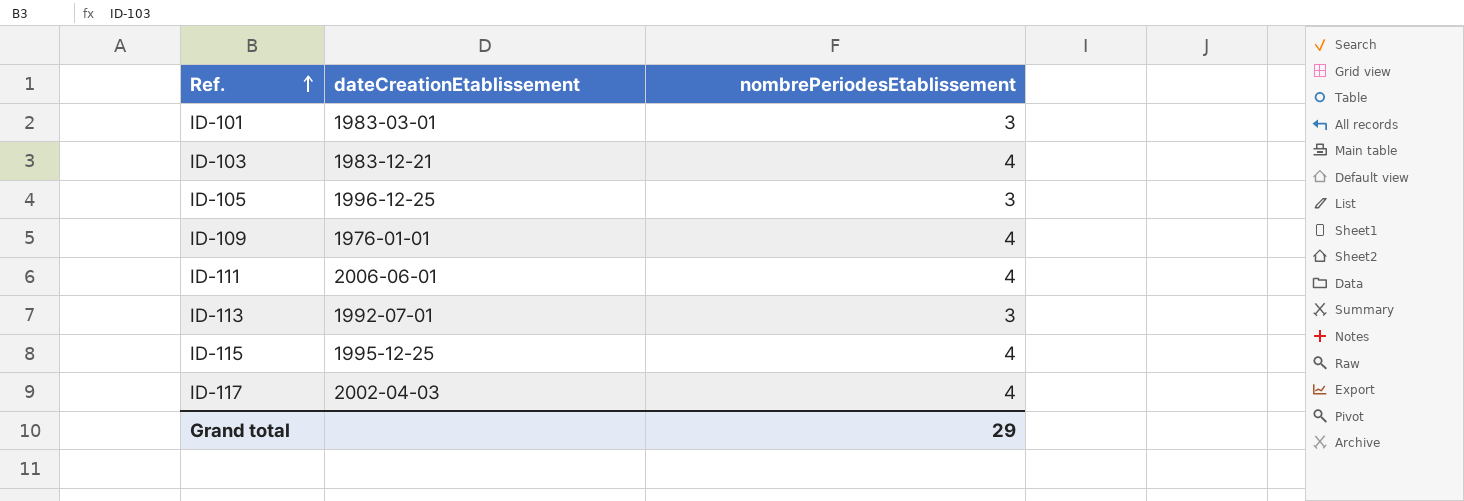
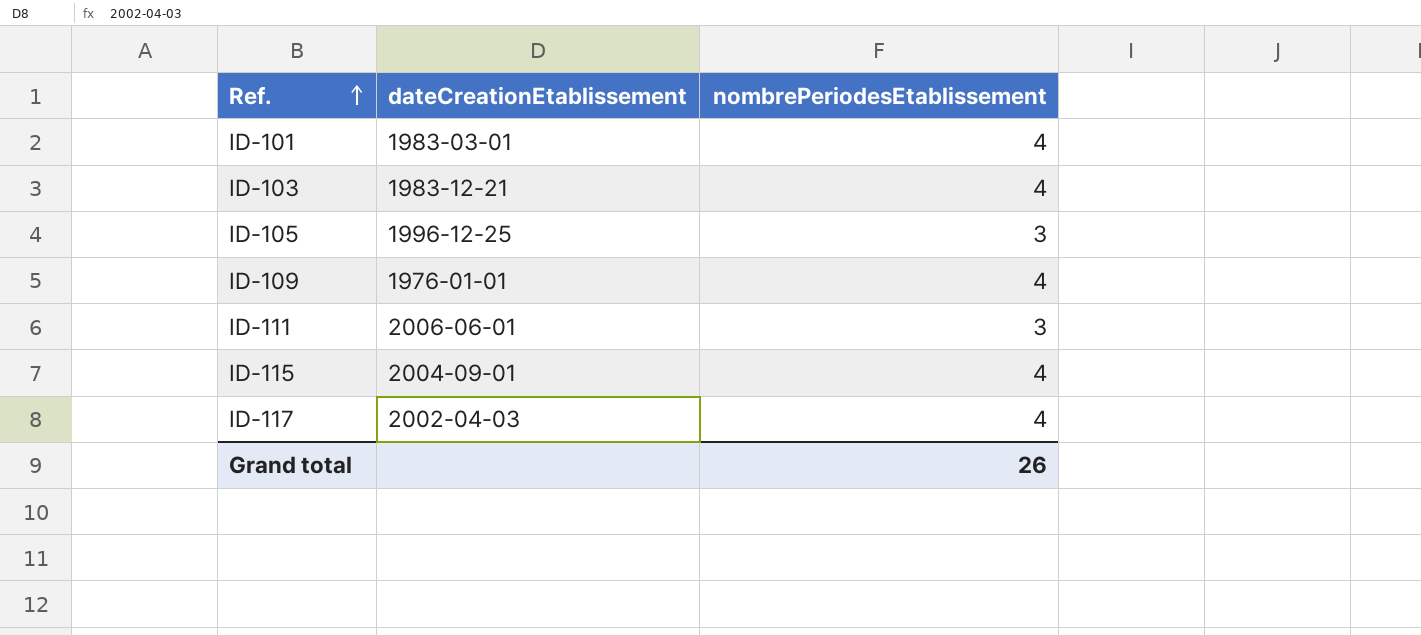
row ID-113: 1992-07-01 | 3 -> none
ID-101 | nombrePeriodesEtablissement: 3 -> 4
ID-111 | nombrePeriodesEtablissement: 4 -> 3
ID-115 | dateCreationEtablissement: 1995-12-25 -> 2004-09-01
Grand total | nombrePeriodesEtablissement: 29 -> 26

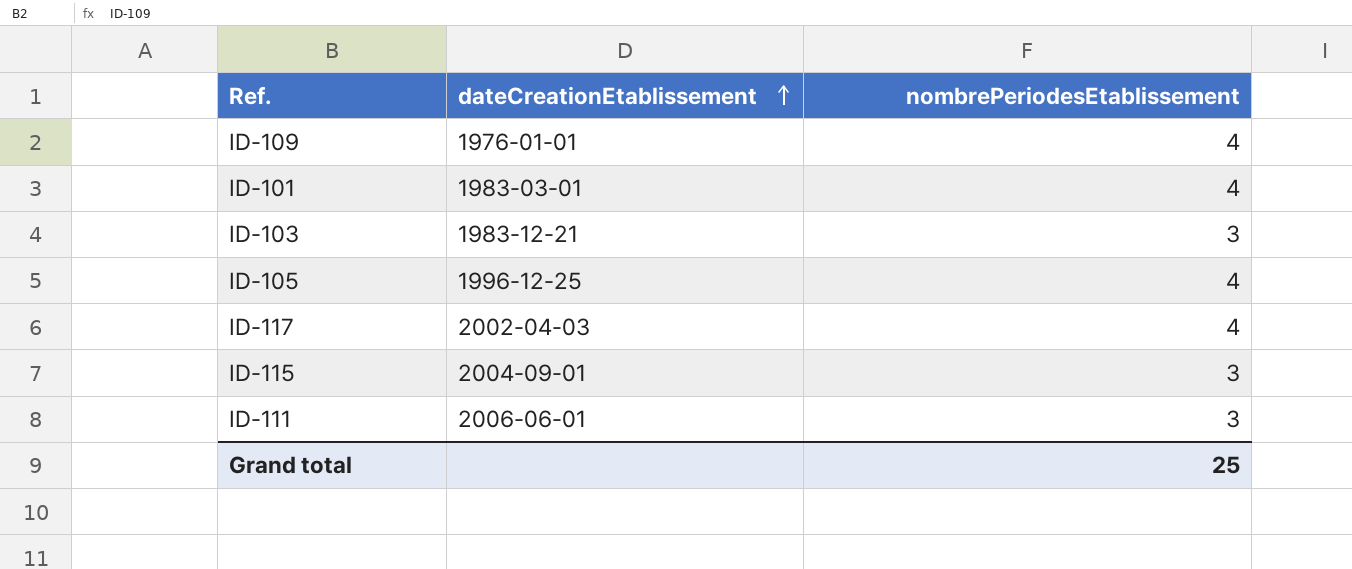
row order: Ref. ascending -> dateCreationEtablissement ascending
ID-103 | nombrePeriodesEtablissement: 4 -> 3
ID-105 | nombrePeriodesEtablissement: 3 -> 4
ID-115 | nombrePeriodesEtablissement: 4 -> 3
Grand total | nombrePeriodesEtablissement: 26 -> 25

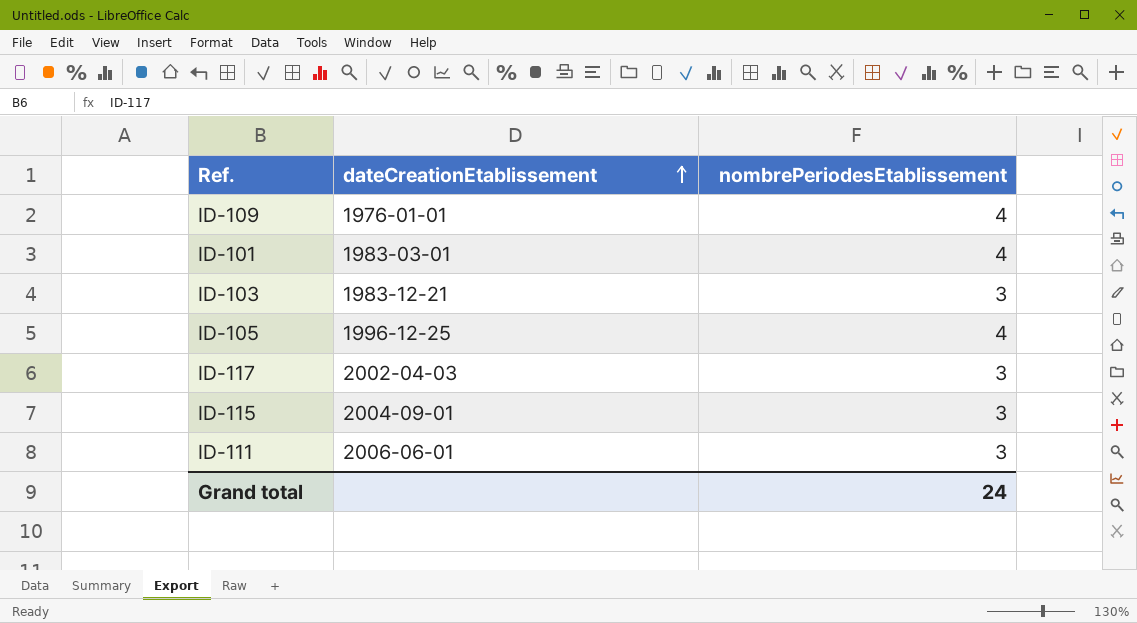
ID-117 | nombrePeriodesEtablissement: 4 -> 3
Grand total | nombrePeriodesEtablissement: 25 -> 24

